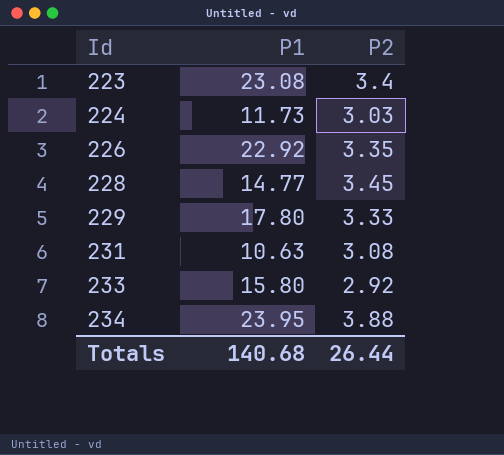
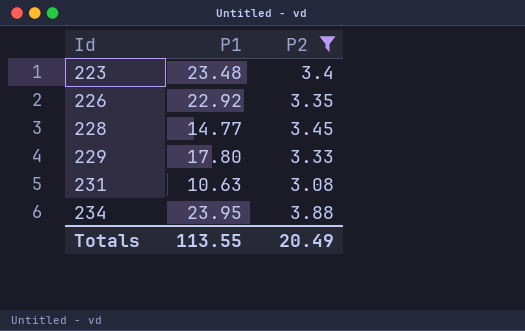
filter: none -> P2 >= 3.08
223 | P1: 23.08 -> 23.48
Totals | P1: 140.68 -> 113.55
Totals | P2: 26.44 -> 20.49

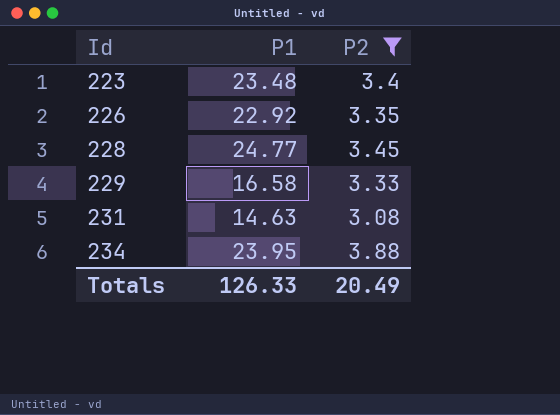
228 | P1: 14.77 -> 24.77
229 | P1: 17.80 -> 16.58
231 | P1: 10.63 -> 14.63
Totals | P1: 113.55 -> 126.33

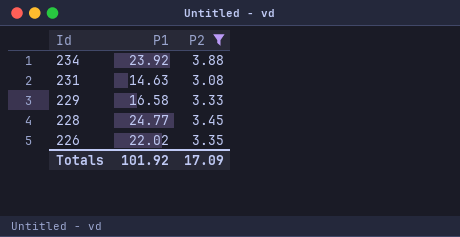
row order: Id ascending -> Id descending
row 223: 23.48 | 3.4 -> none
234 | P1: 23.95 -> 23.92
226 | P1: 22.92 -> 22.02
Totals | P1: 126.33 -> 101.92
Totals | P2: 20.49 -> 17.09

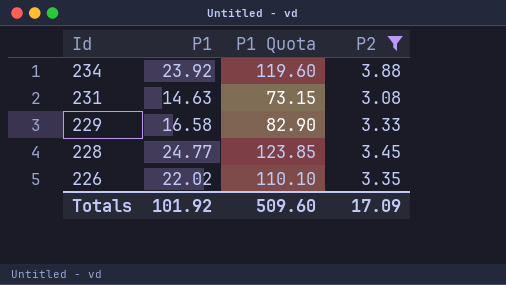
column P1 Quota | formula: none -> [P1] * 5

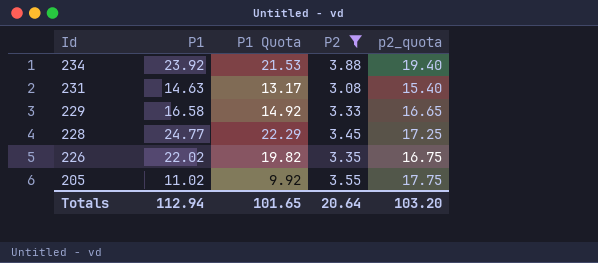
column P1 Quota | formula: [P1] * 5 -> [P1] * 0.9
column p2_quota | formula: none -> [P2] * 5
row 205: none -> 11.02 | 9.92 | 3.55 | 17.75
Totals | P1: 101.92 -> 112.94
Totals | P1 Quota: 509.60 -> 101.65
Totals | P2: 17.09 -> 20.64

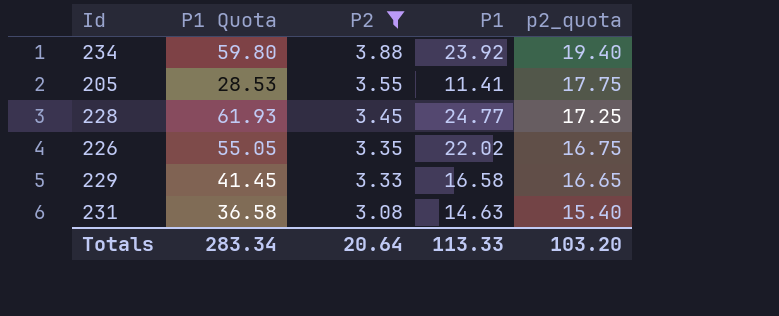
row order: Id descending -> P2 descending
column P1 Quota | formula: [P1] * 0.9 -> [P1] * 2.5
column P1 | position: 2 -> 4
205 | P1: 11.02 -> 11.41
Totals | P1 Quota: 101.65 -> 283.34
Totals | P1: 112.94 -> 113.33

